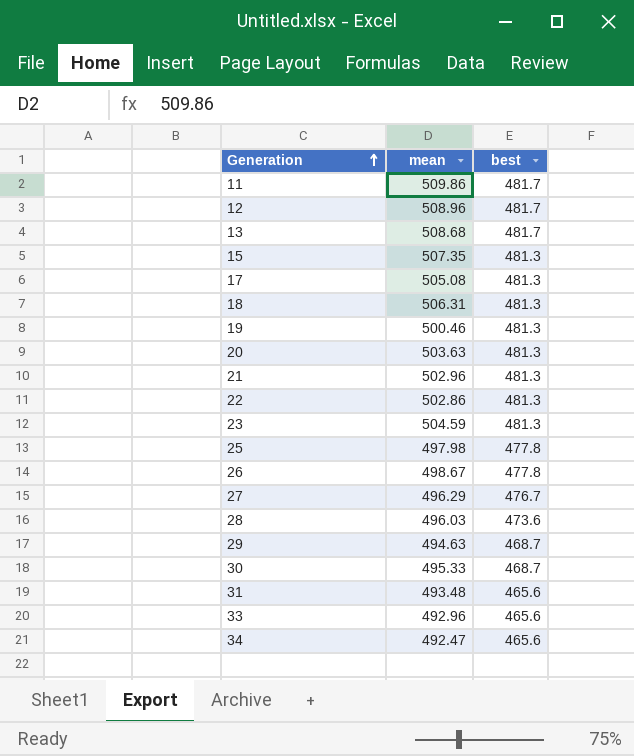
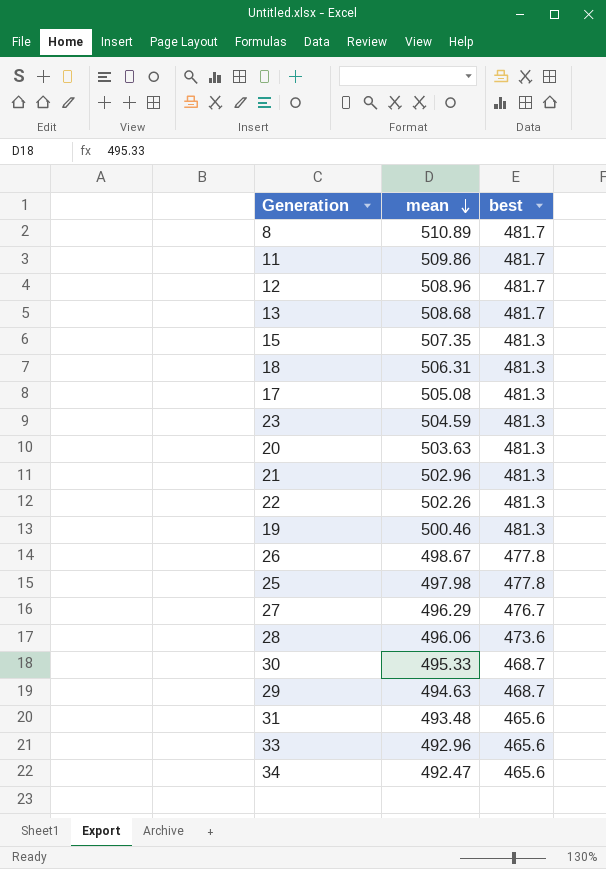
row order: Generation ascending -> mean descending
row 8: none -> 510.89 | 481.7
22 | mean: 502.86 -> 502.26
28 | mean: 496.03 -> 496.06

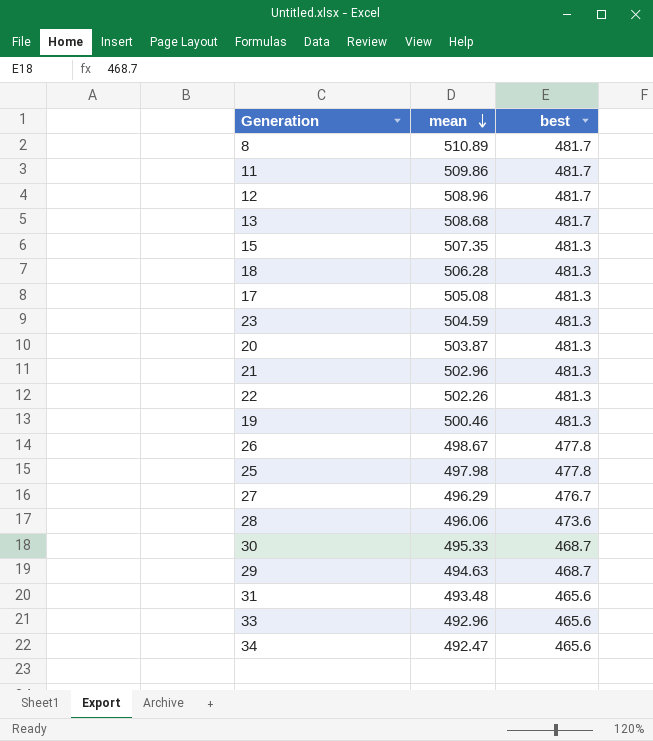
18 | mean: 506.31 -> 506.28
20 | mean: 503.63 -> 503.87

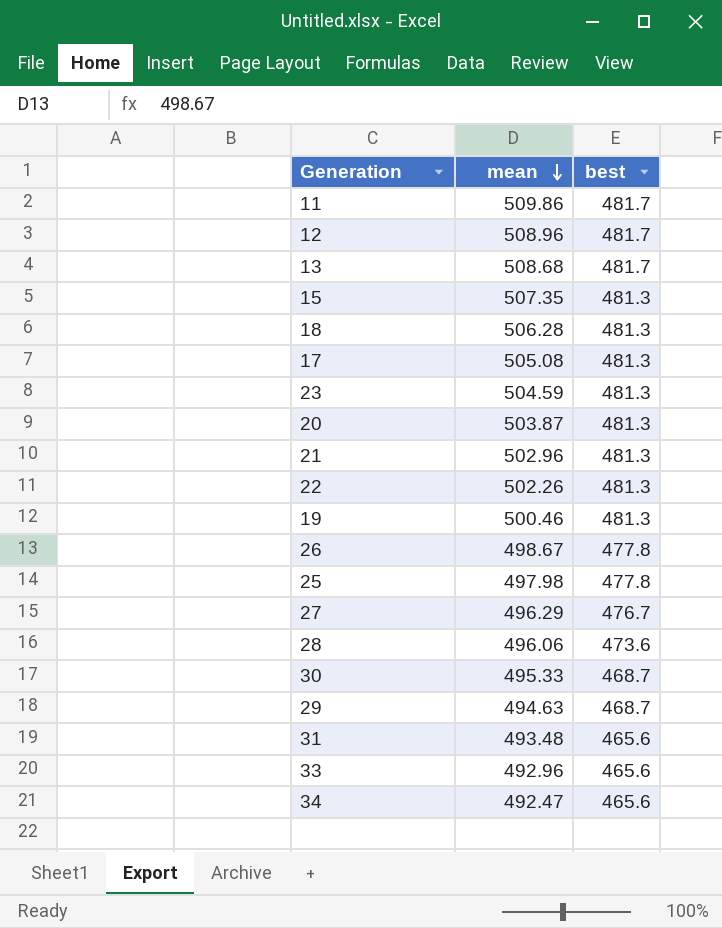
row 8: 510.89 | 481.7 -> none

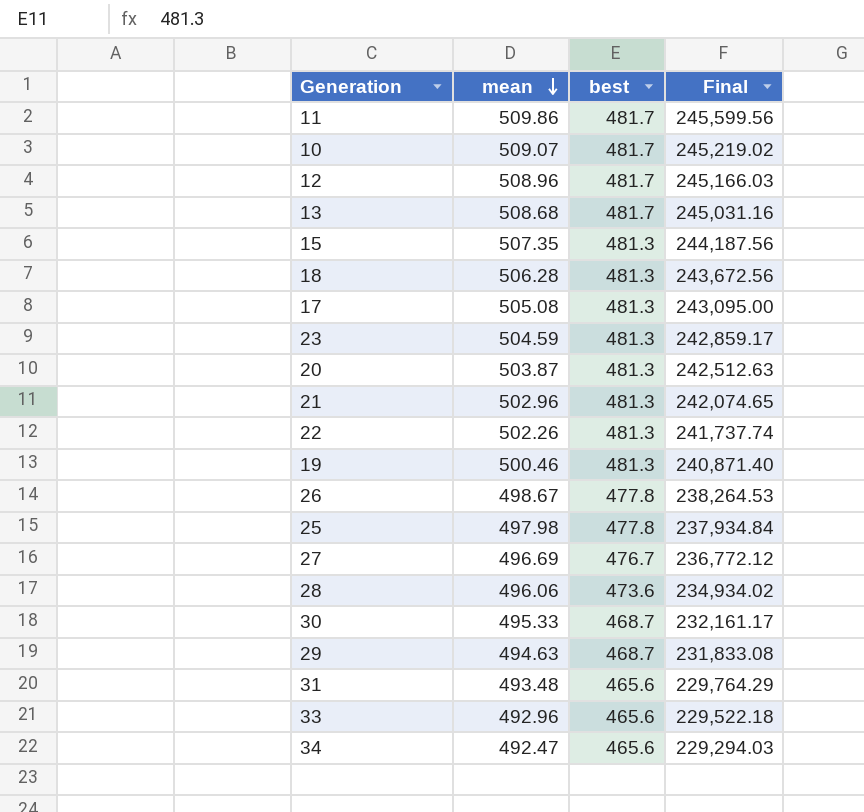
column Final | formula: none -> [mean] * [best]
row 10: none -> 509.07 | 481.7 | 245,219.02
27 | mean: 496.29 -> 496.69

